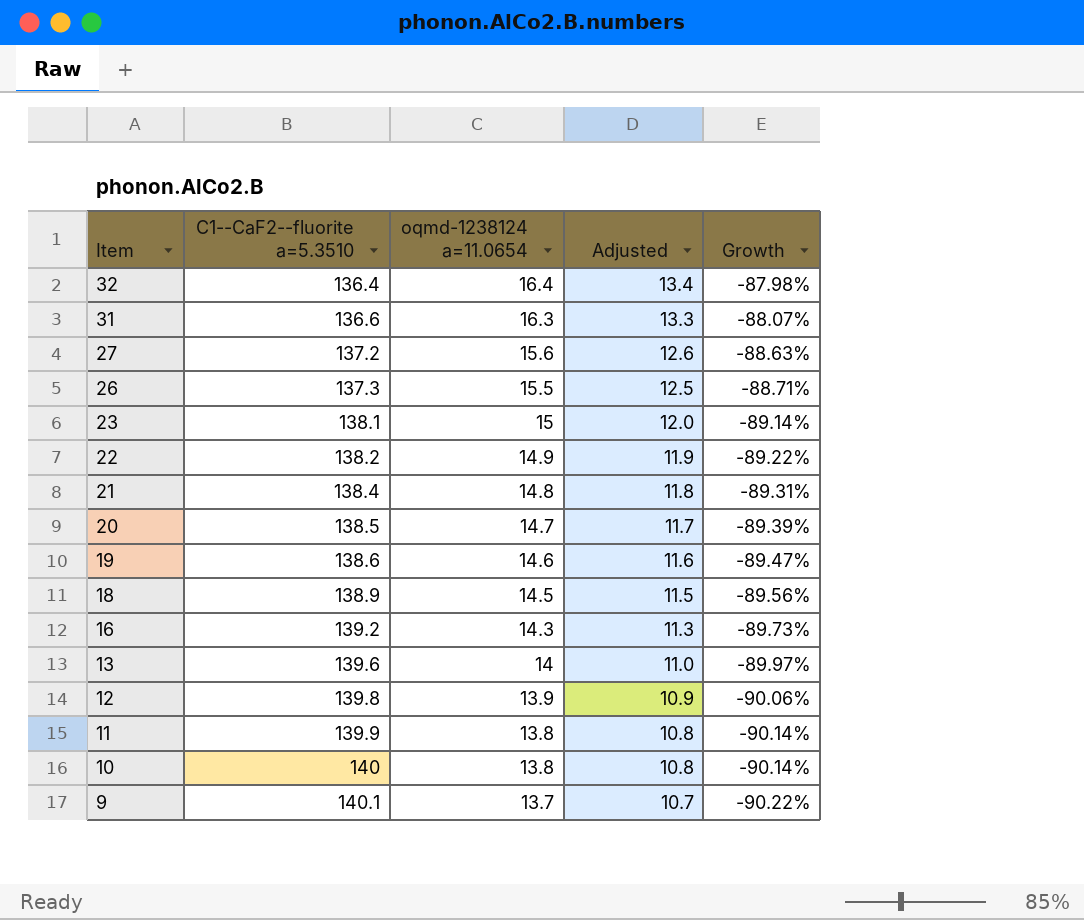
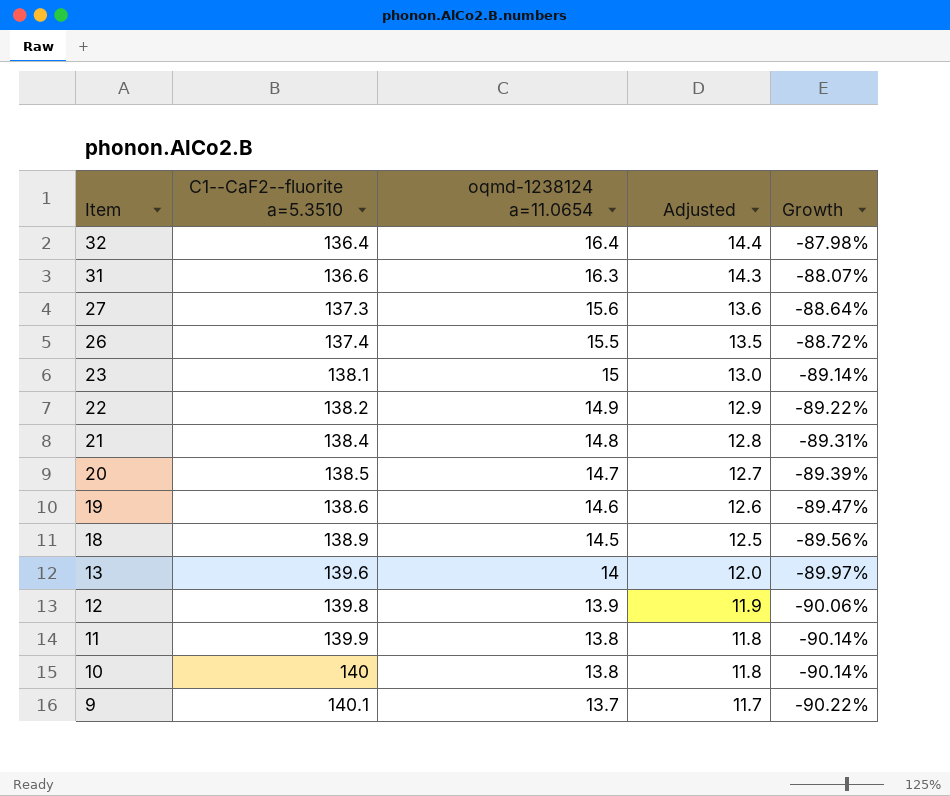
column Adjusted | formula: [oqmd-1238124 a=11.0654] - 3 -> [oqmd-1238124 a=11.0654] - 2
row 16: 139.2 | 14.3 | 11.3 | -89.73% -> none
27 | C1--CaF2--fluorite a=5.3510: 137.2 -> 137.3
27 | Growth: -88.63% -> -88.64%
26 | C1--CaF2--fluorite a=5.3510: 137.3 -> 137.4
26 | Growth: -88.71% -> -88.72%

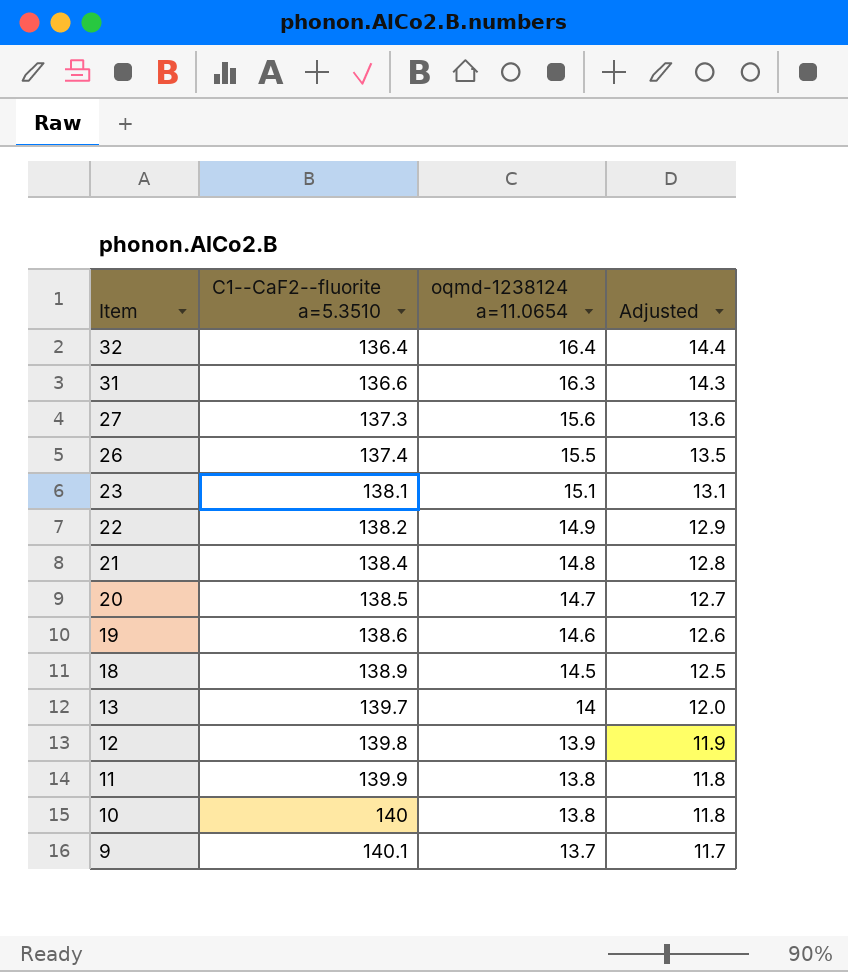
column Growth | formula: ([oqmd-1238124 a=11.0654] - [C1--CaF2--fluorite a=5.3510]) / [C1--CaF2--fluorite a=5.3510] -> none
23 | oqmd-1238124 a=11.0654: 15 -> 15.1
23 | Adjusted: 13.0 -> 13.1
13 | C1--CaF2--fluorite a=5.3510: 139.6 -> 139.7

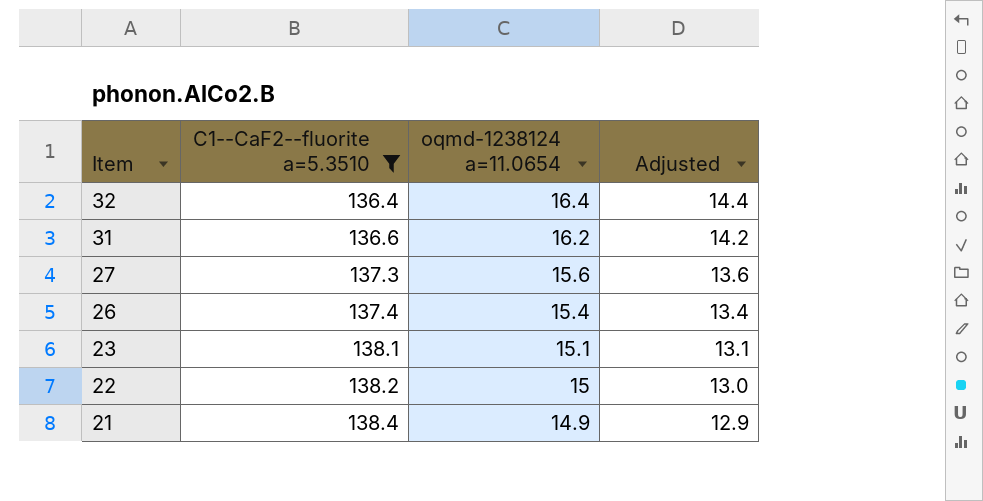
filter: none -> C1--CaF2--fluorite a=5.3510 <= 138.4
31 | oqmd-1238124 a=11.0654: 16.3 -> 16.2
31 | Adjusted: 14.3 -> 14.2
26 | oqmd-1238124 a=11.0654: 15.5 -> 15.4
26 | Adjusted: 13.5 -> 13.4
22 | oqmd-1238124 a=11.0654: 14.9 -> 15
22 | Adjusted: 12.9 -> 13.0
21 | oqmd-1238124 a=11.0654: 14.8 -> 14.9
21 | Adjusted: 12.8 -> 12.9

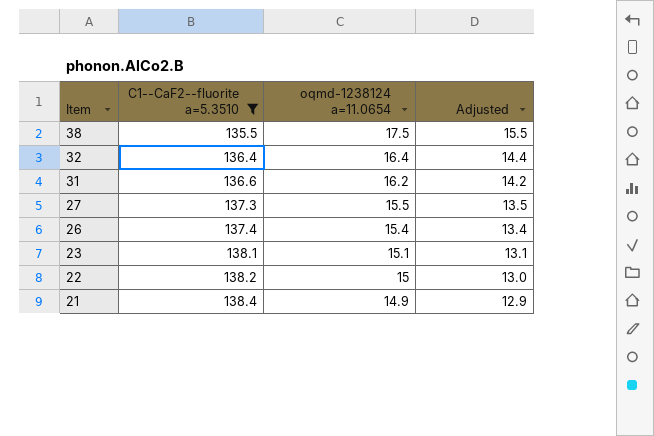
row 38: none -> 135.5 | 17.5 | 15.5
27 | oqmd-1238124 a=11.0654: 15.6 -> 15.5
27 | Adjusted: 13.6 -> 13.5

